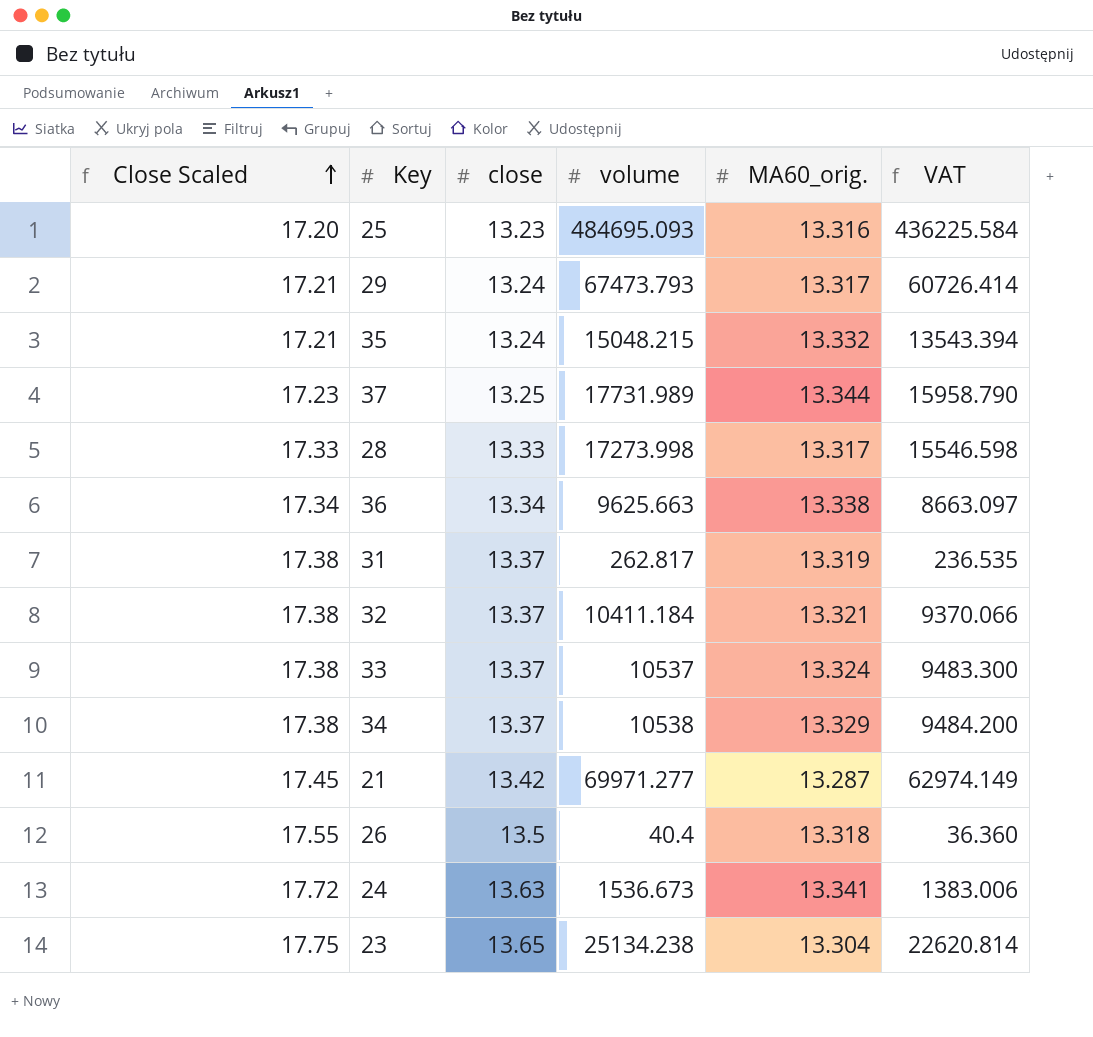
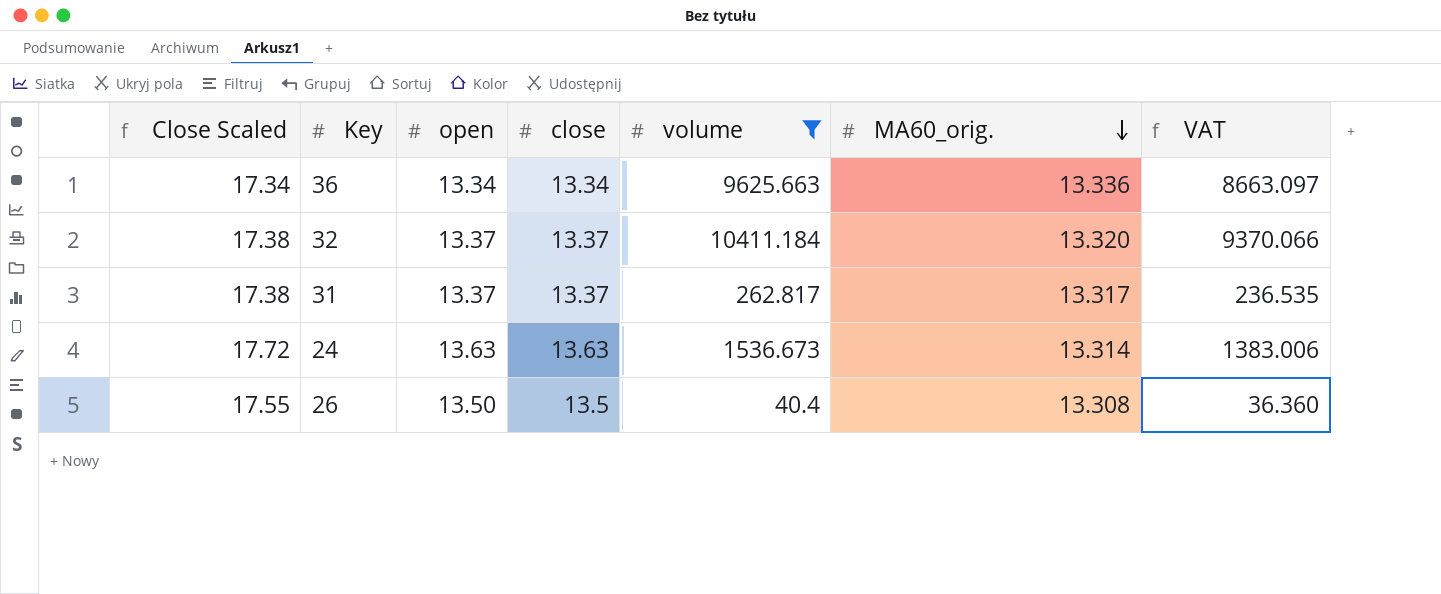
filter: none -> volume <= 10411.184
row order: Close Scaled ascending -> MA60_orig. descending
column open | position: none -> 3
36 | MA60_orig.: 13.338 -> 13.336
32 | MA60_orig.: 13.321 -> 13.320
31 | MA60_orig.: 13.319 -> 13.317
24 | MA60_orig.: 13.341 -> 13.314
26 | MA60_orig.: 13.318 -> 13.308

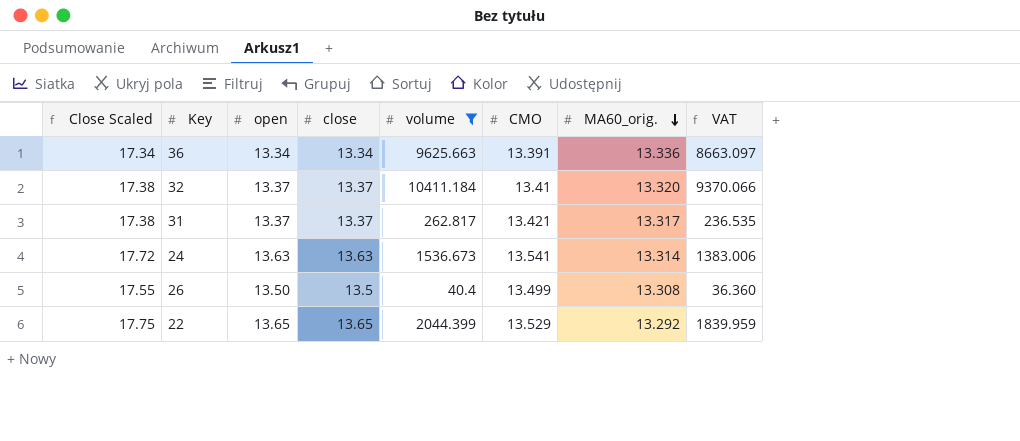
column CMO | position: none -> 6
row 22: none -> 17.75 | 13.65 | 13.65 | 2044.399 | 13.529 | 13.292 | 1839.959

